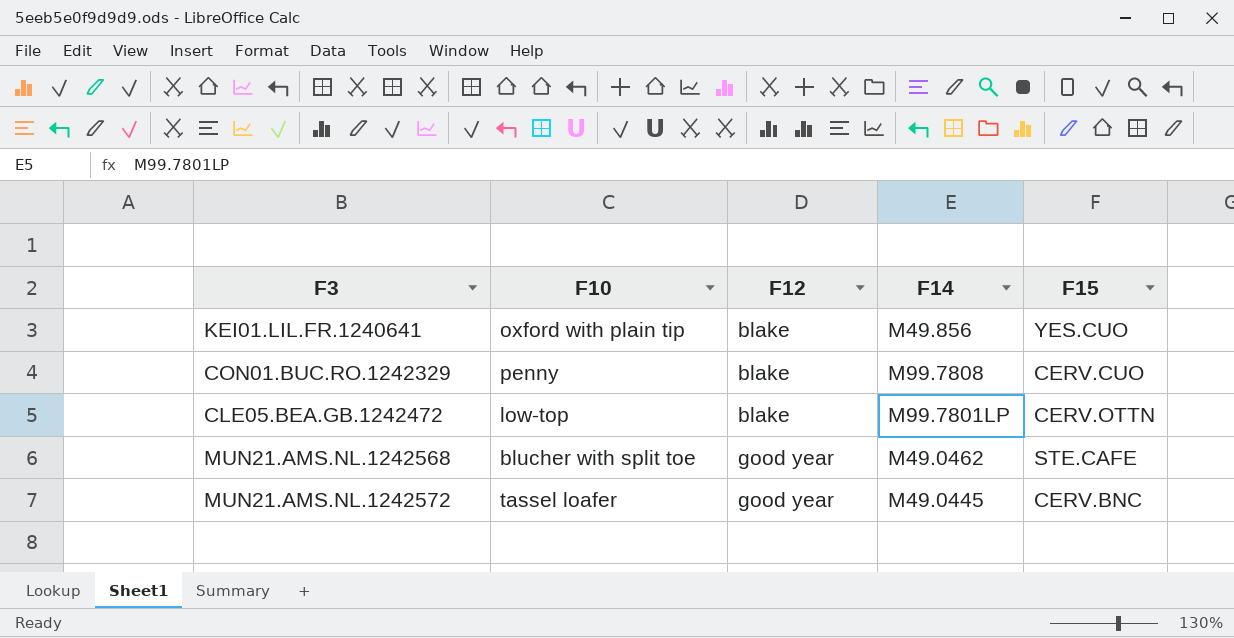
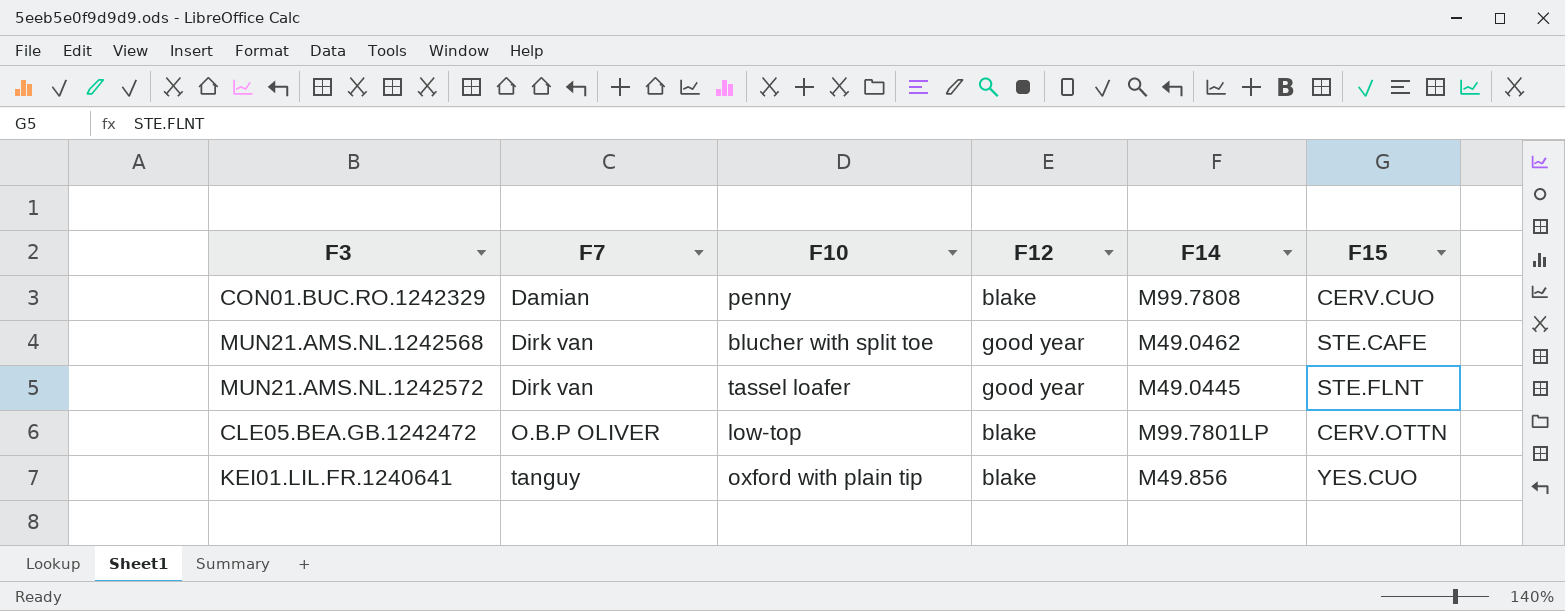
row order: F12 ascending -> F7 ascending
column F7 | position: none -> 2
MUN21.AMS.NL.1242572 | F15: CERV.BNC -> STE.FLNT

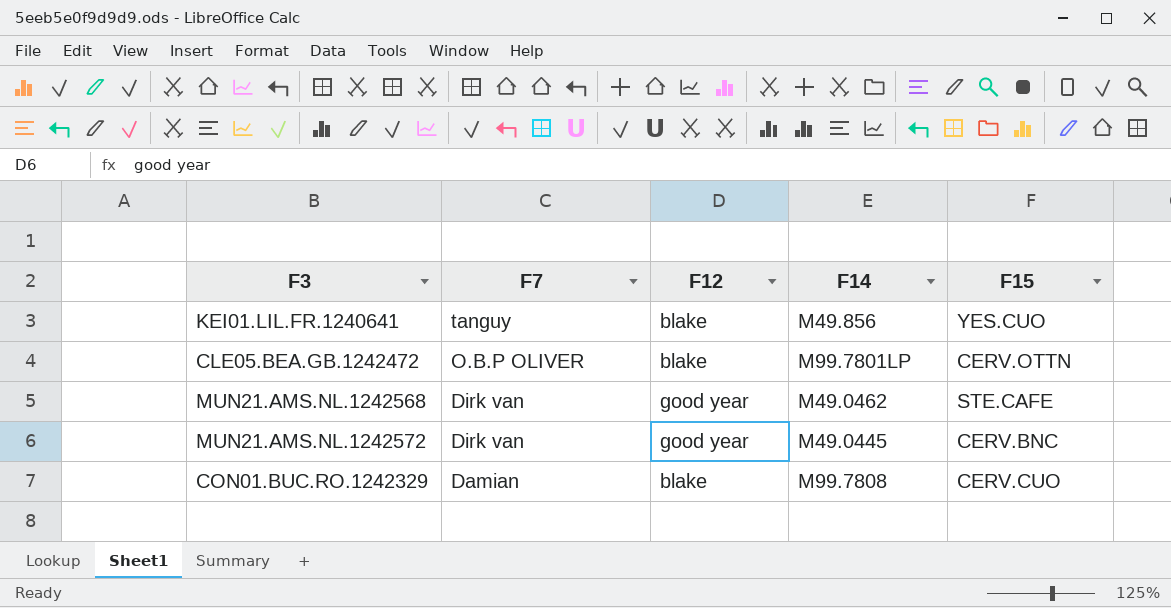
row order: F7 ascending -> F7 descending
column F10 | position: 3 -> none
MUN21.AMS.NL.1242572 | F15: STE.FLNT -> CERV.BNC

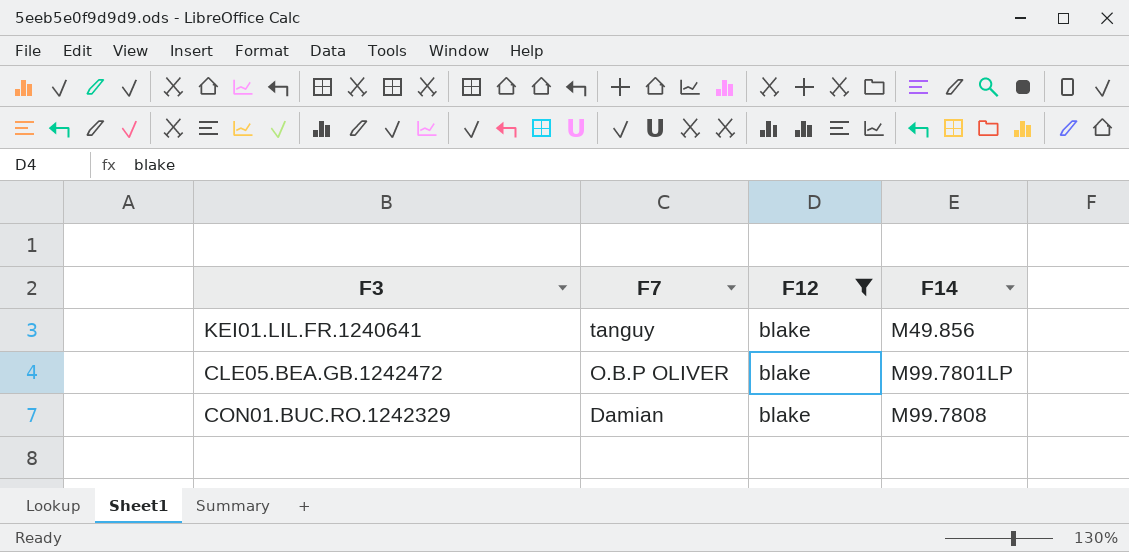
filter: none -> F12 = blake
column F15 | position: 5 -> none

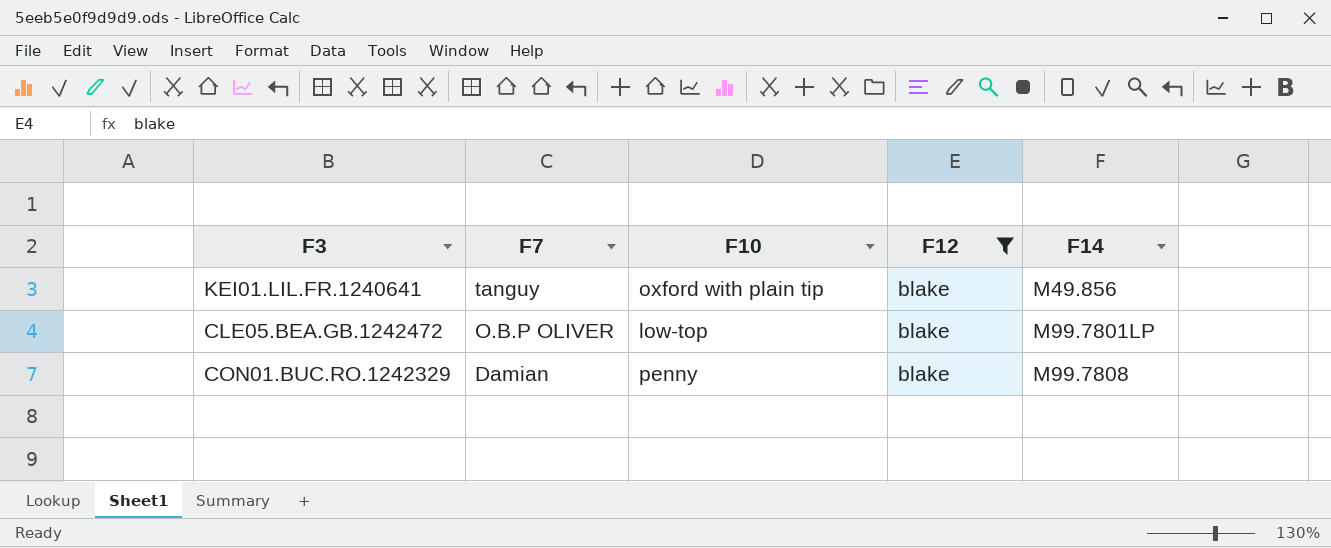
column F10 | position: none -> 3

